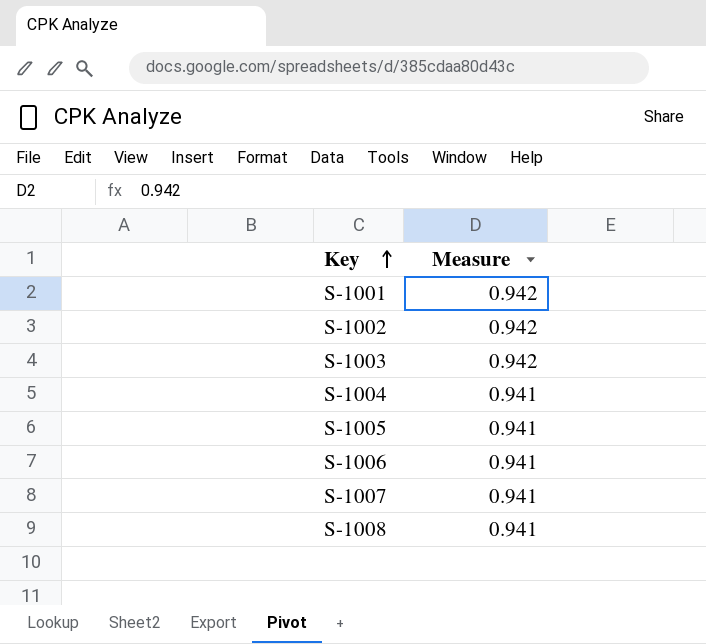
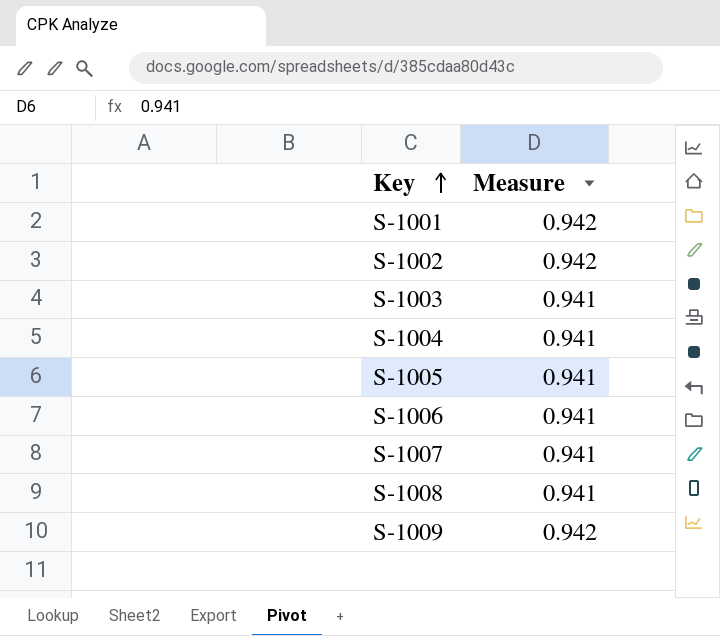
S-1003 | Measure: 0.942 -> 0.941
row S-1009: none -> 0.942

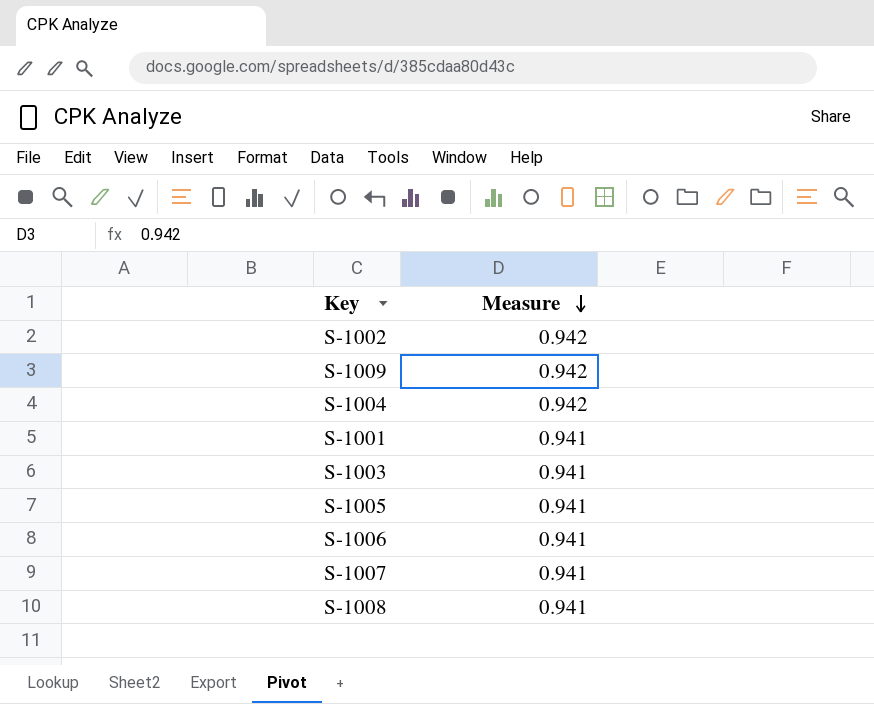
row order: Key ascending -> Measure descending
S-1004 | Measure: 0.941 -> 0.942
S-1001 | Measure: 0.942 -> 0.941

